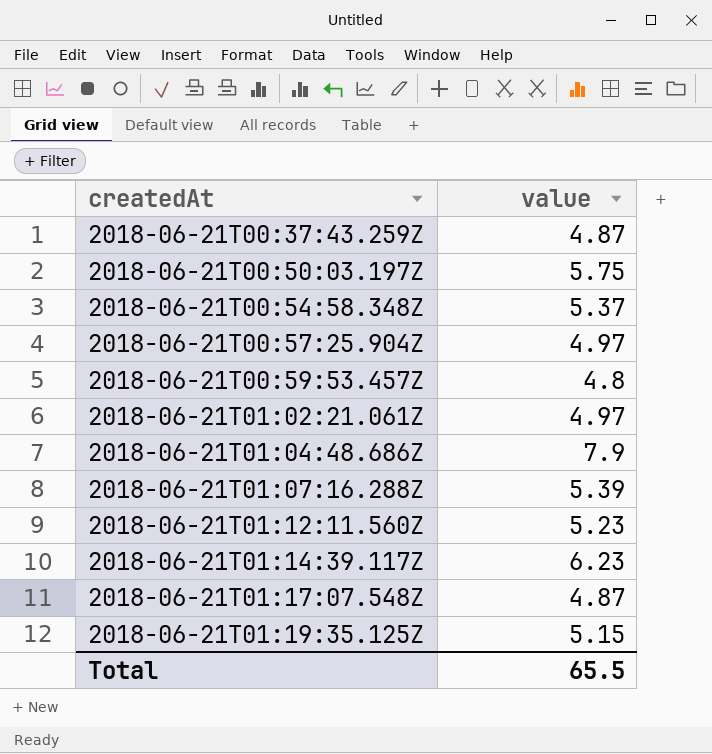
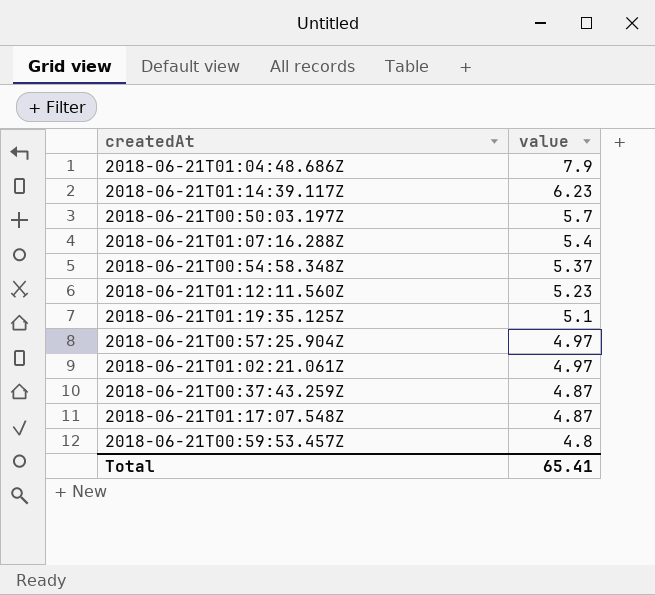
row order: createdAt ascending -> value descending
2018-06-21T00:50:03.197Z | value: 5.75 -> 5.7
2018-06-21T01:07:16.288Z | value: 5.39 -> 5.4
2018-06-21T01:19:35.125Z | value: 5.15 -> 5.1
Total | value: 65.5 -> 65.41

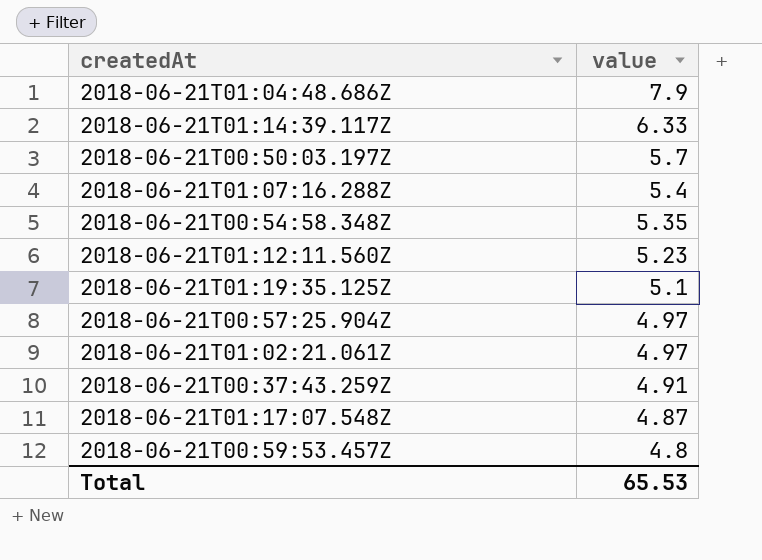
2018-06-21T01:14:39.117Z | value: 6.23 -> 6.33
2018-06-21T00:54:58.348Z | value: 5.37 -> 5.35
2018-06-21T00:37:43.259Z | value: 4.87 -> 4.91
Total | value: 65.41 -> 65.53

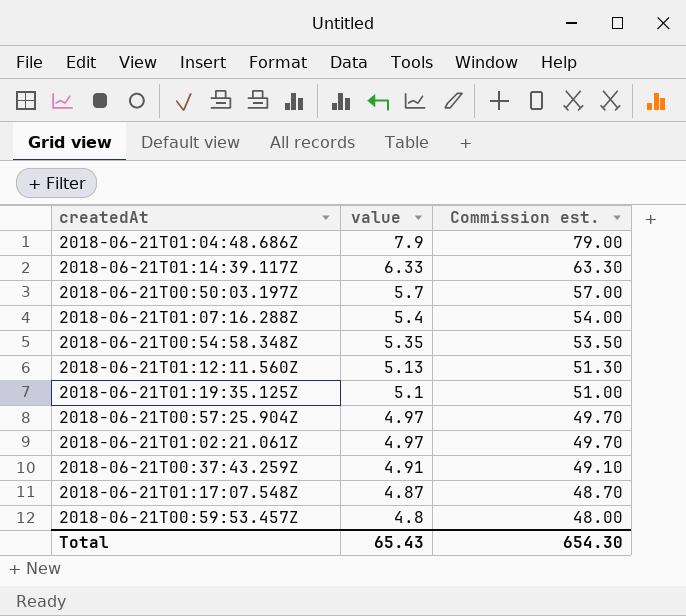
column Commission est. | formula: none -> [value] * 10
2018-06-21T01:12:11.560Z | value: 5.23 -> 5.13
Total | value: 65.53 -> 65.43

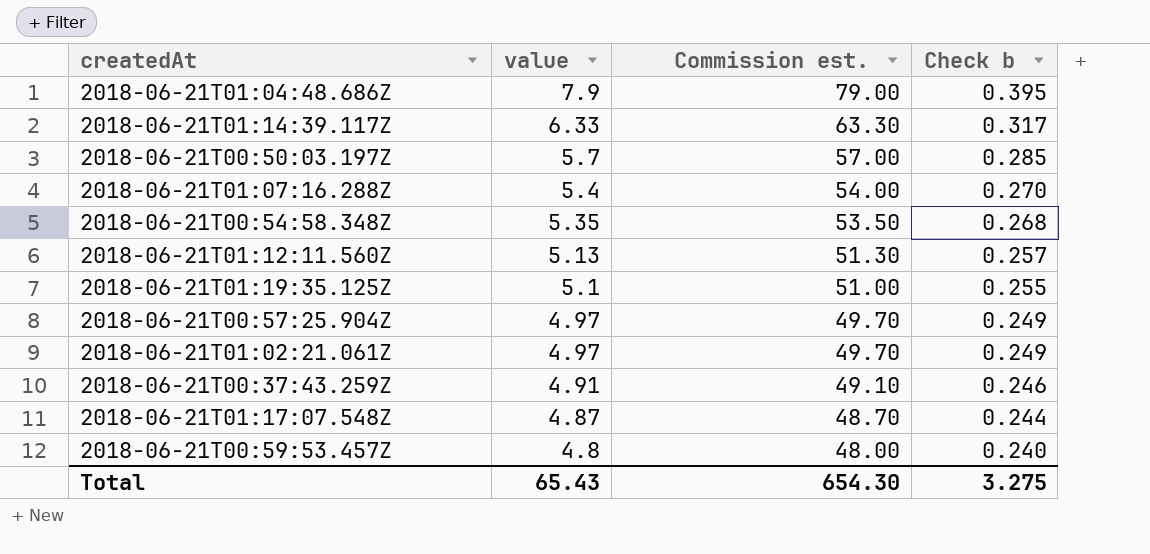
column Check b | formula: none -> [value] * 0.05

